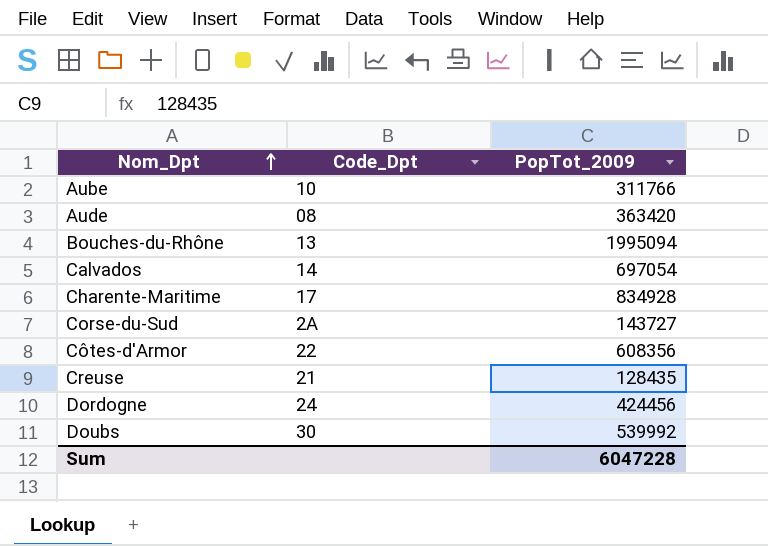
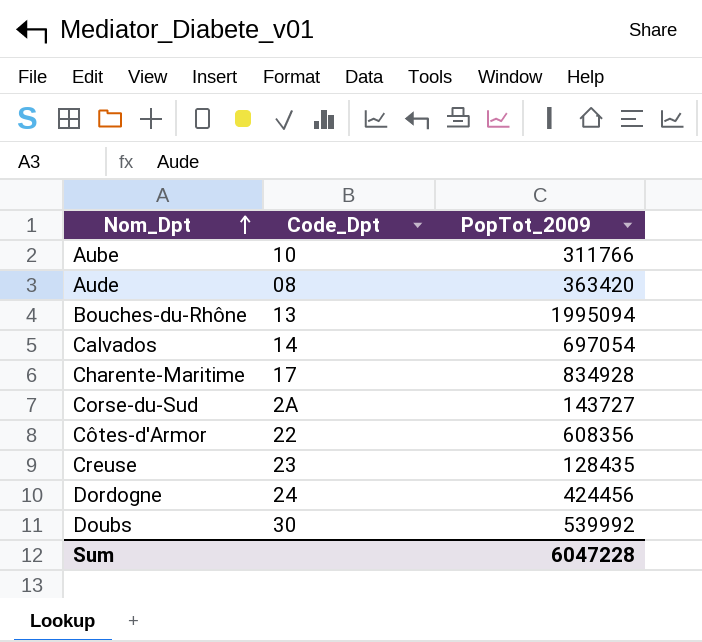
Creuse | Code_Dpt: 21 -> 23

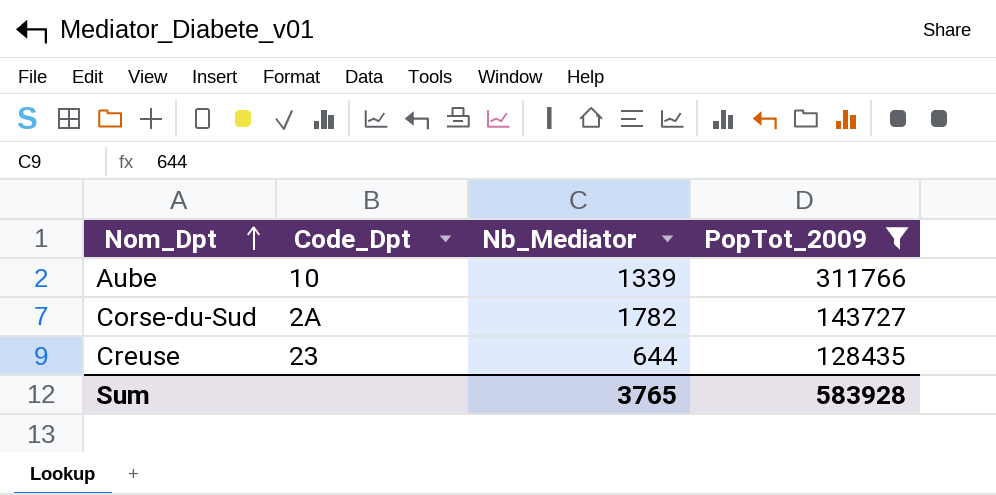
filter: none -> PopTot_2009 <= 311766
column Nb_Mediator | position: none -> 3
Sum | PopTot_2009: 6047228 -> 583928

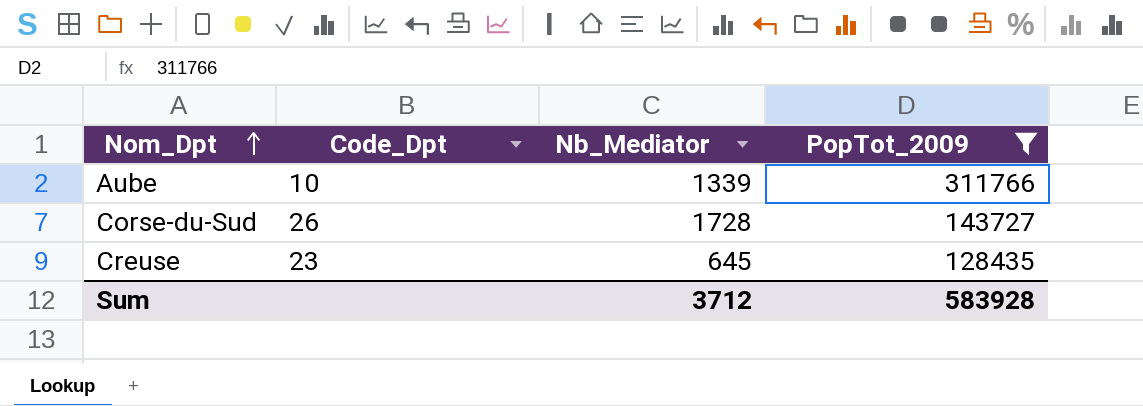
Corse-du-Sud | Code_Dpt: 2A -> 26
Corse-du-Sud | Nb_Mediator: 1782 -> 1728
Creuse | Nb_Mediator: 644 -> 645
Sum | Nb_Mediator: 3765 -> 3712

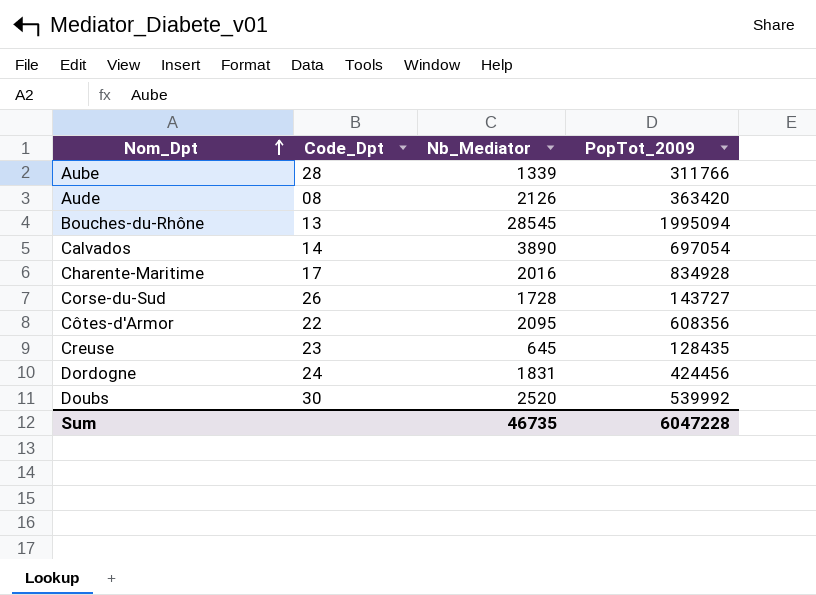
filter: PopTot_2009 <= 311766 -> none
Aube | Code_Dpt: 10 -> 28
Sum | Nb_Mediator: 3712 -> 46735
Sum | PopTot_2009: 583928 -> 6047228

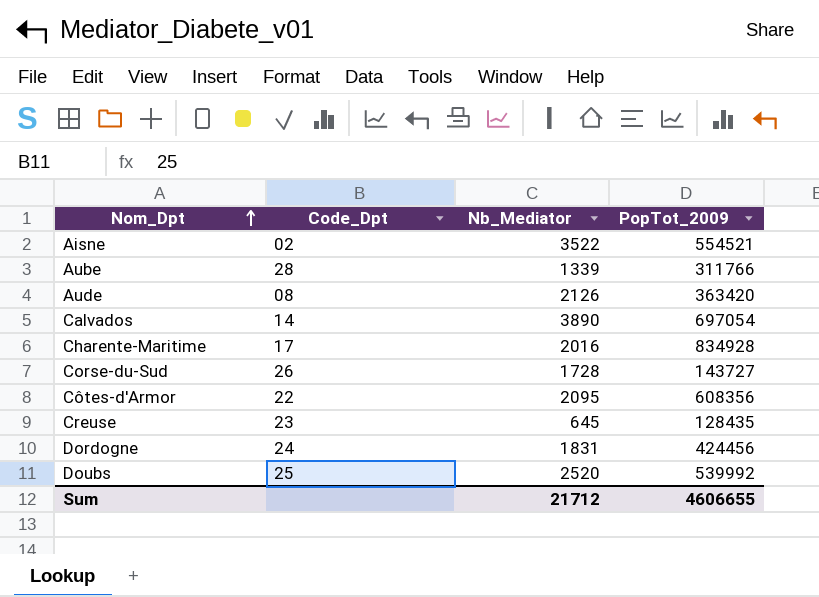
row Bouches-du-Rhône: 13 | 28545 | 1995094 -> none
row Aisne: none -> 02 | 3522 | 554521
Doubs | Code_Dpt: 30 -> 25
Sum | Nb_Mediator: 46735 -> 21712
Sum | PopTot_2009: 6047228 -> 4606655

